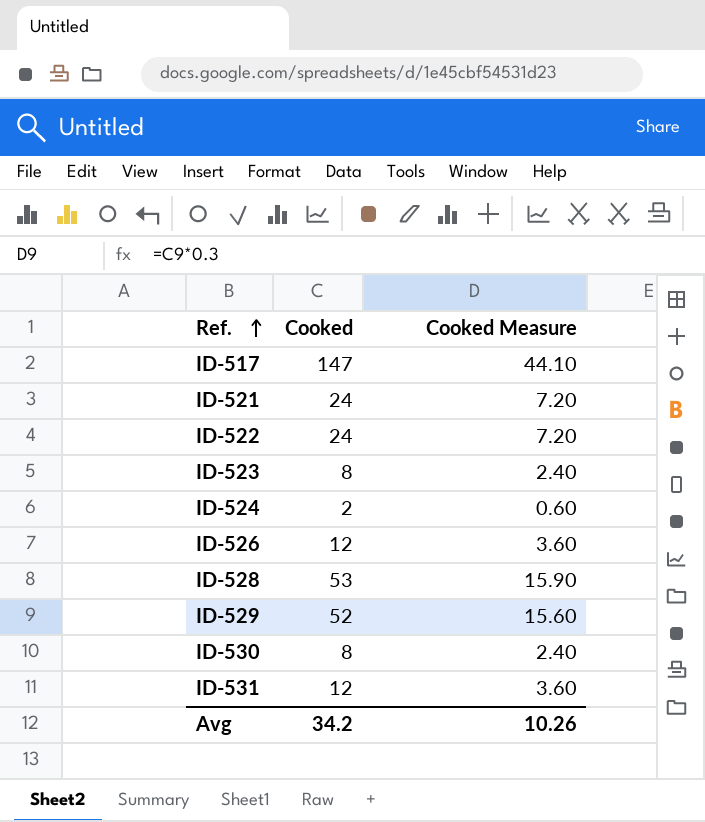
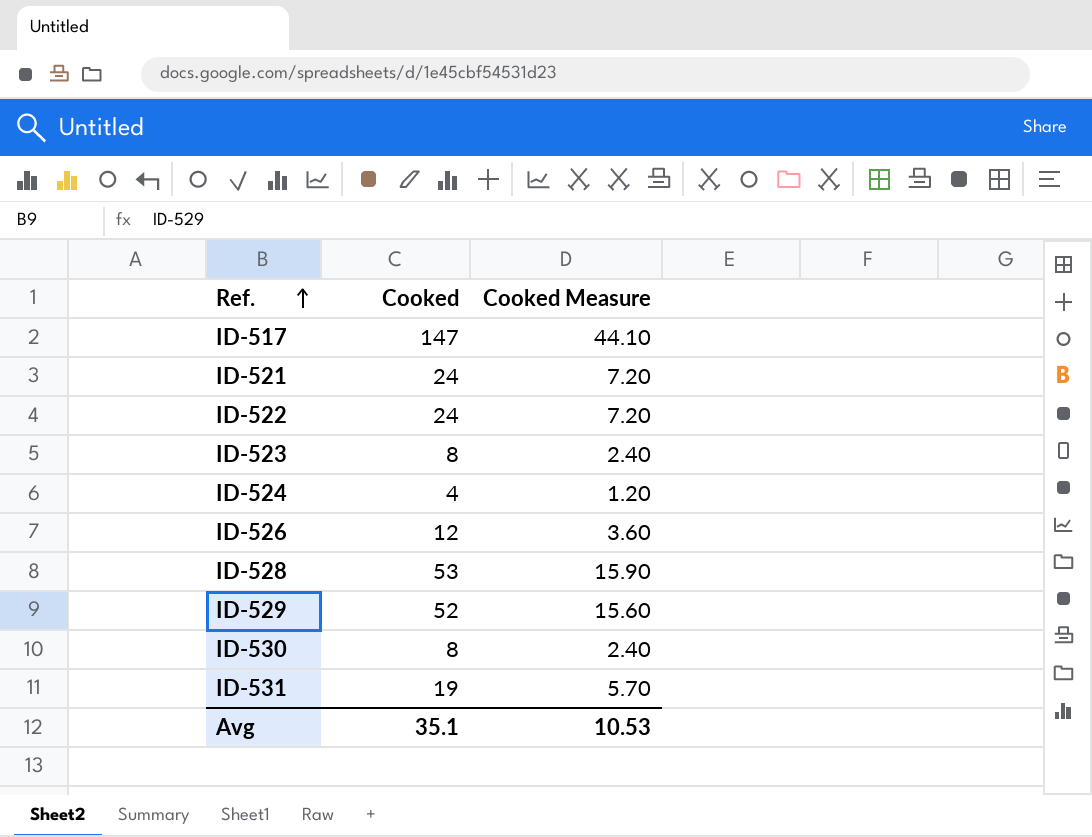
ID-524 | Cooked: 2 -> 4
ID-524 | Cooked Measure: 0.60 -> 1.20
ID-531 | Cooked: 12 -> 19
ID-531 | Cooked Measure: 3.60 -> 5.70
Avg | Cooked: 34.2 -> 35.1
Avg | Cooked Measure: 10.26 -> 10.53

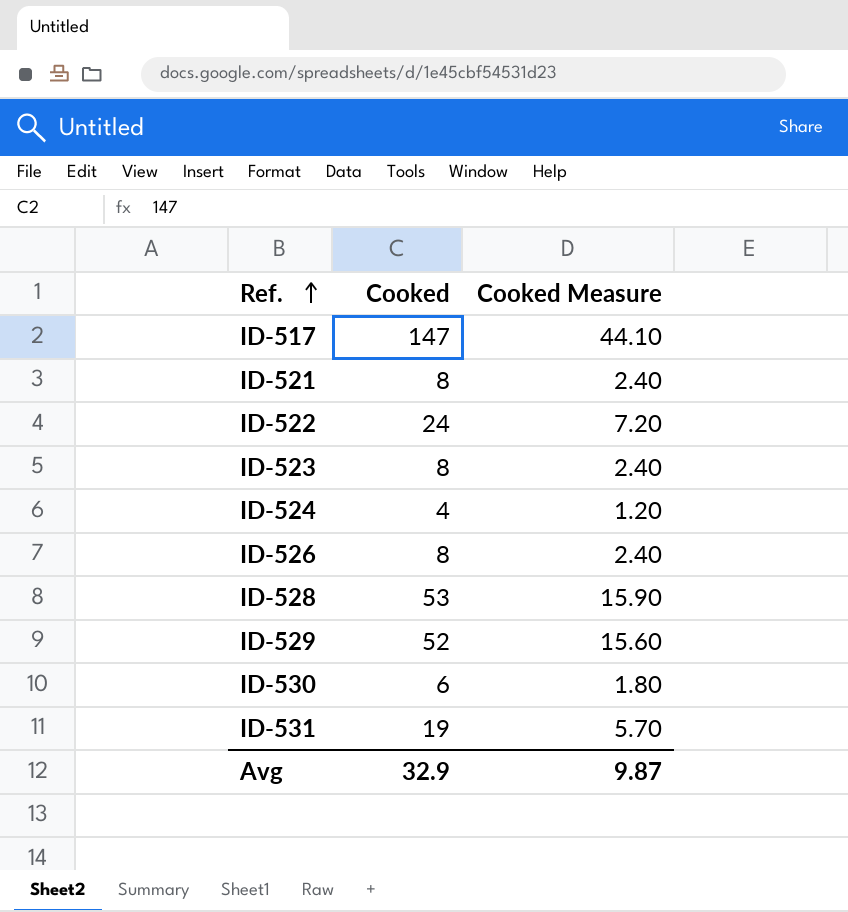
ID-521 | Cooked: 24 -> 8
ID-521 | Cooked Measure: 7.20 -> 2.40
ID-526 | Cooked: 12 -> 8
ID-526 | Cooked Measure: 3.60 -> 2.40
ID-530 | Cooked: 8 -> 6
ID-530 | Cooked Measure: 2.40 -> 1.80
Avg | Cooked: 35.1 -> 32.9
Avg | Cooked Measure: 10.53 -> 9.87

